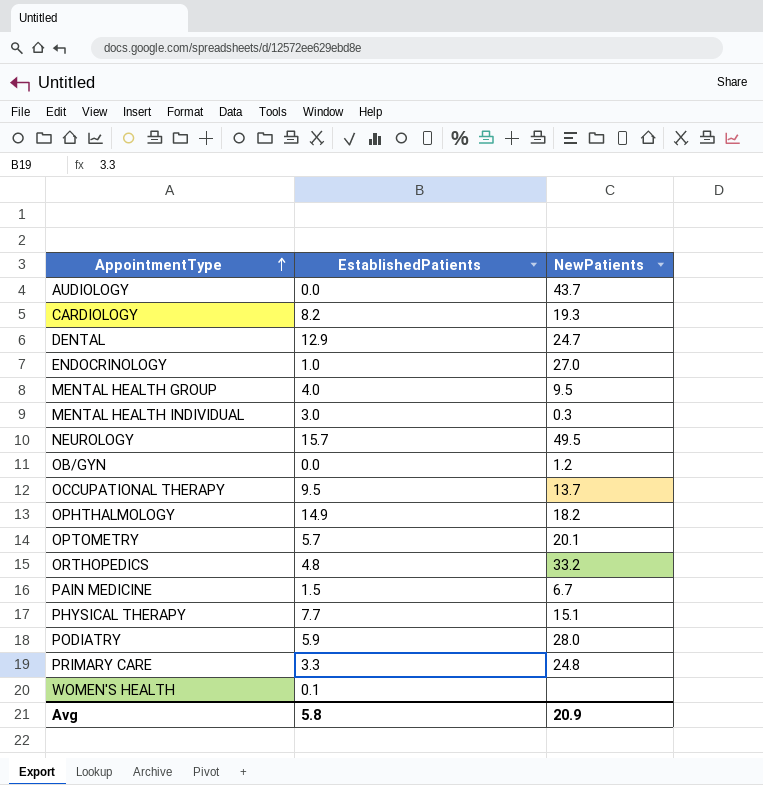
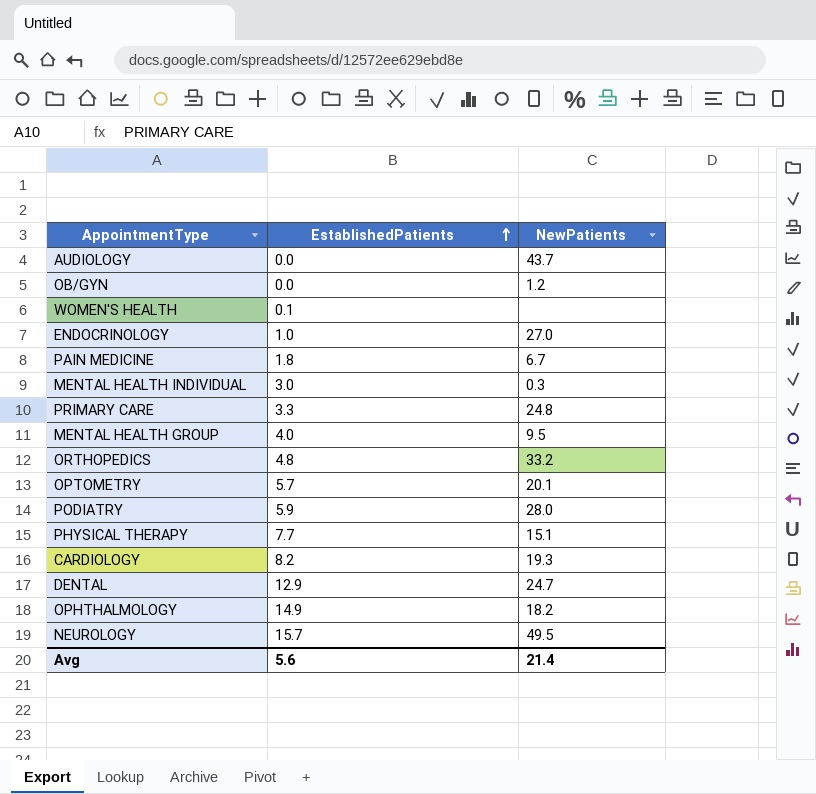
row order: AppointmentType ascending -> EstablishedPatients ascending
row OCCUPATIONAL THERAPY: 9.5 | 13.7 -> none
PAIN MEDICINE | EstablishedPatients: 1.5 -> 1.8
Avg | EstablishedPatients: 5.8 -> 5.6
Avg | NewPatients: 20.9 -> 21.4

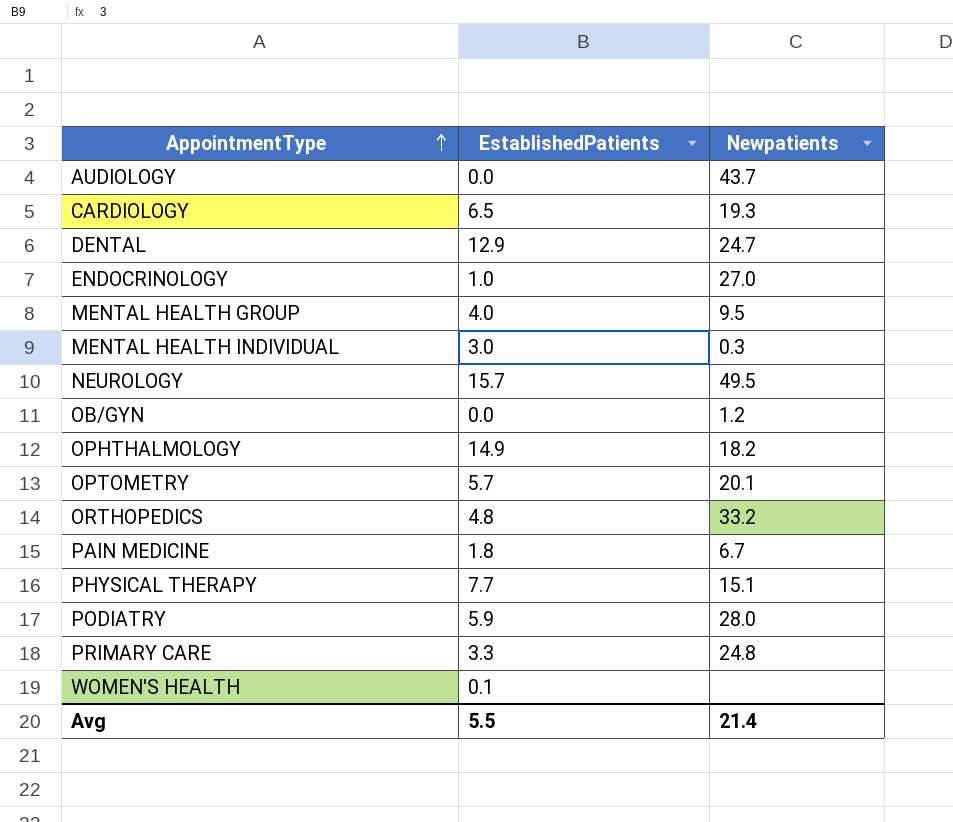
row order: EstablishedPatients ascending -> AppointmentType ascending
column name: NewPatients -> Newpatients
CARDIOLOGY | EstablishedPatients: 8.2 -> 6.5
Avg | EstablishedPatients: 5.6 -> 5.5

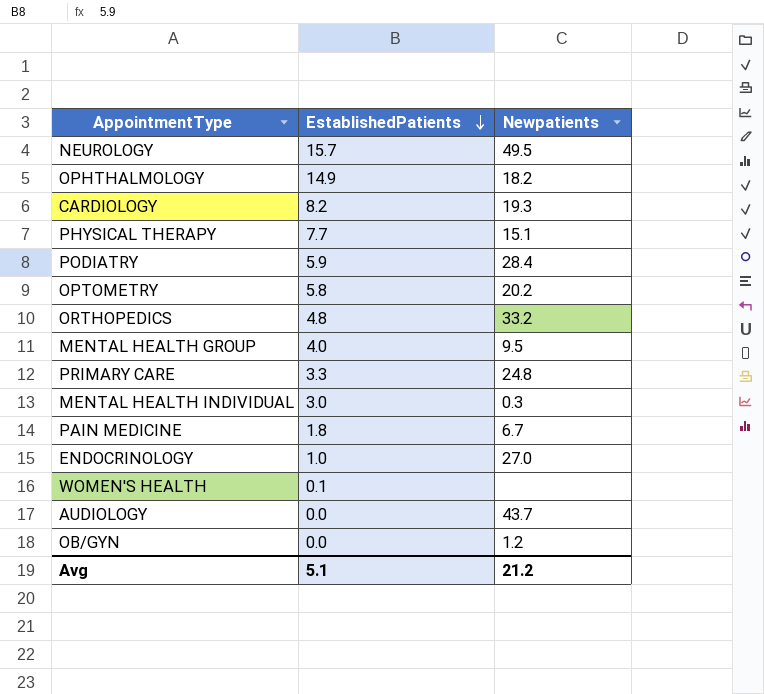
row order: AppointmentType ascending -> EstablishedPatients descending
row DENTAL: 12.9 | 24.7 -> none
CARDIOLOGY | EstablishedPatients: 6.5 -> 8.2
PODIATRY | Newpatients: 28.0 -> 28.4
OPTOMETRY | EstablishedPatients: 5.7 -> 5.8
OPTOMETRY | Newpatients: 20.1 -> 20.2
Avg | EstablishedPatients: 5.5 -> 5.1
Avg | Newpatients: 21.4 -> 21.2

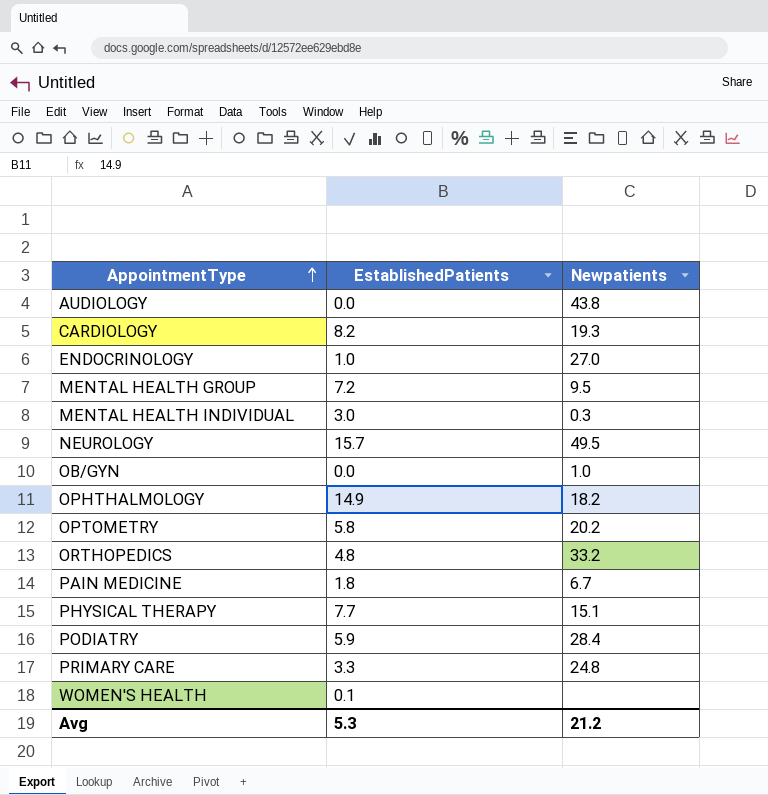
row order: EstablishedPatients descending -> AppointmentType ascending
AUDIOLOGY | Newpatients: 43.7 -> 43.8
MENTAL HEALTH GROUP | EstablishedPatients: 4.0 -> 7.2
OB/GYN | Newpatients: 1.2 -> 1.0
Avg | EstablishedPatients: 5.1 -> 5.3

